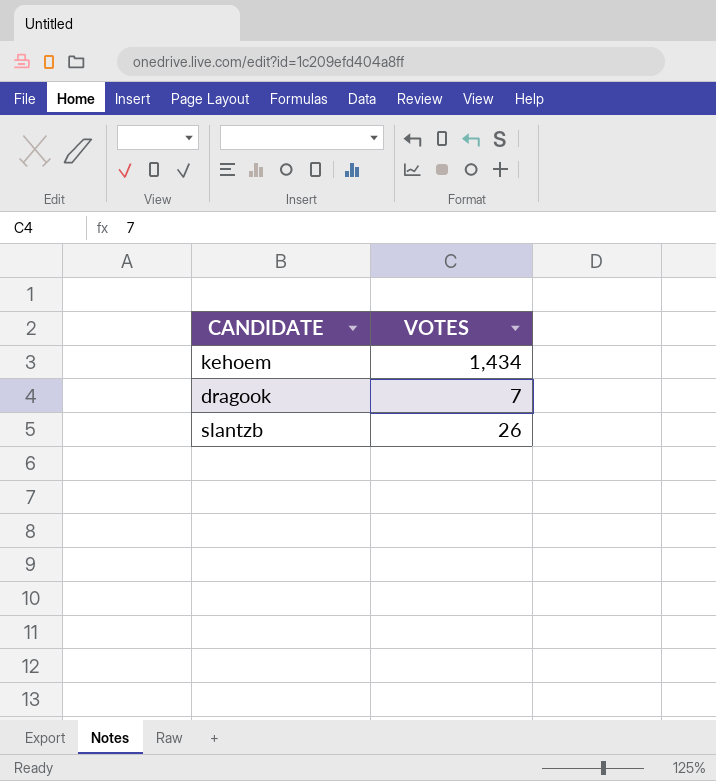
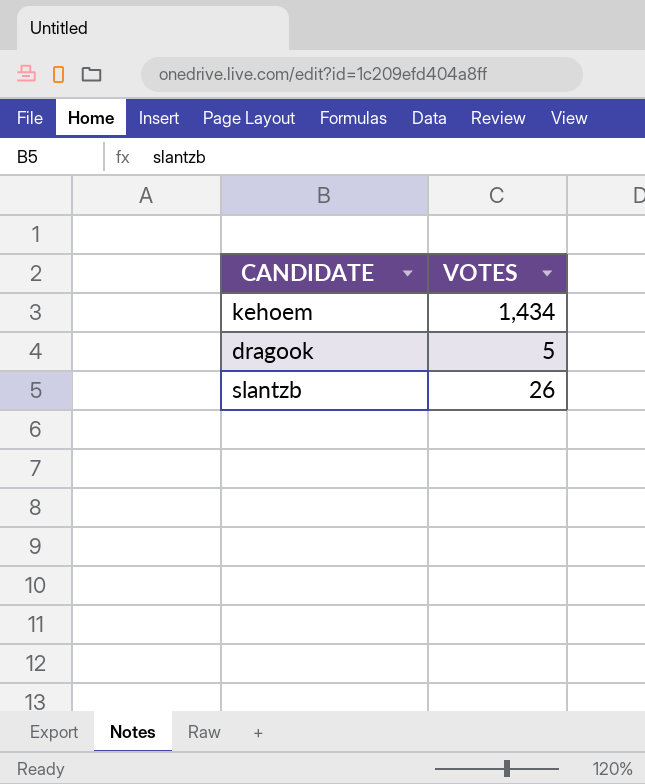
dragook | VOTES: 7 -> 5

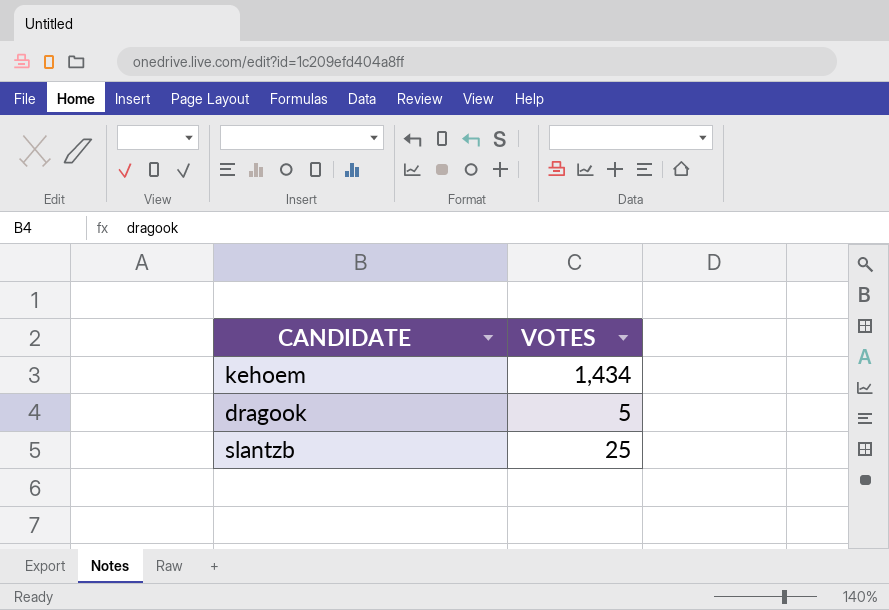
slantzb | VOTES: 26 -> 25

